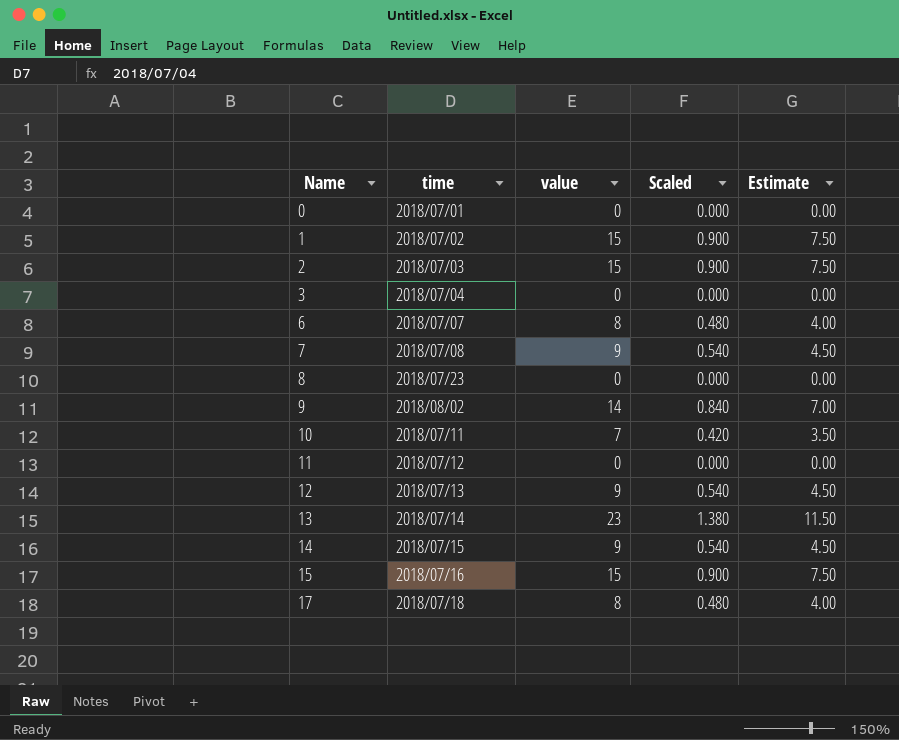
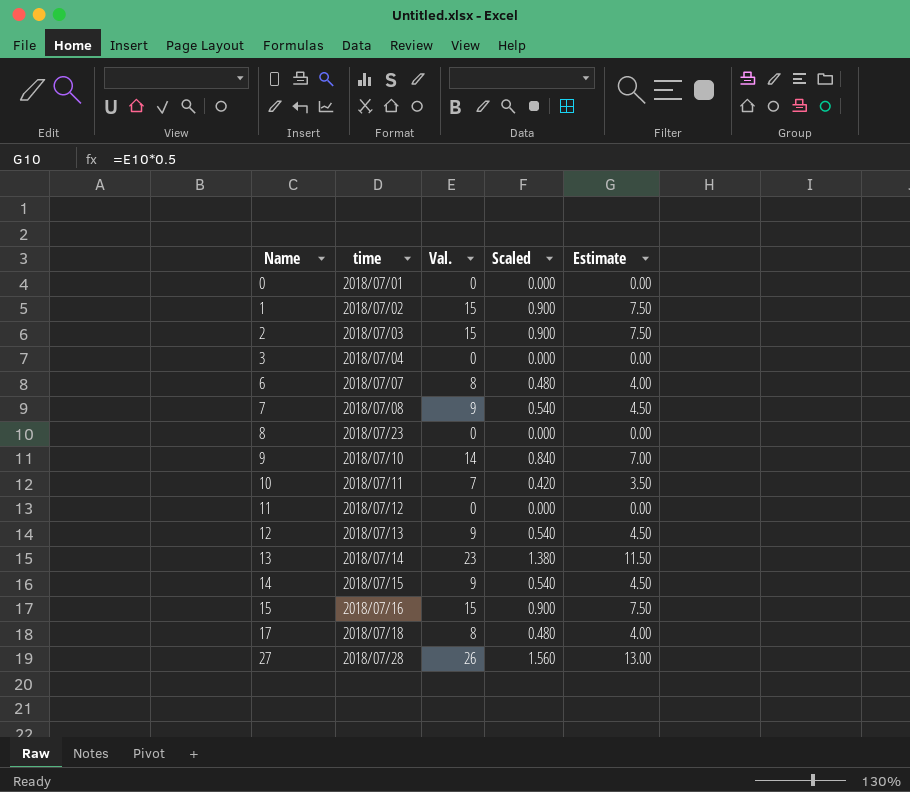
column name: value -> Val.
9 | time: 2018/08/02 -> 2018/07/10
row 27: none -> 2018/07/28 | 26 | 1.560 | 13.00

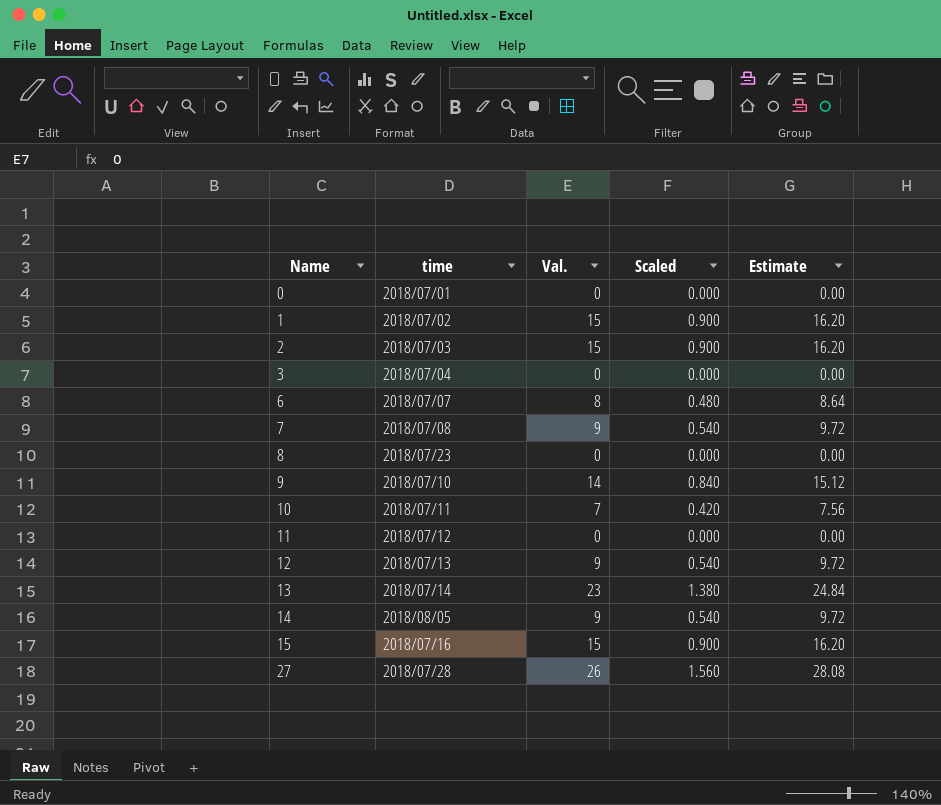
column Estimate | formula: [Val.] * 0.5 -> [Val.] * 1.08
row 17: 2018/07/18 | 8 | 0.480 | 4.00 -> none
14 | time: 2018/07/15 -> 2018/08/05

